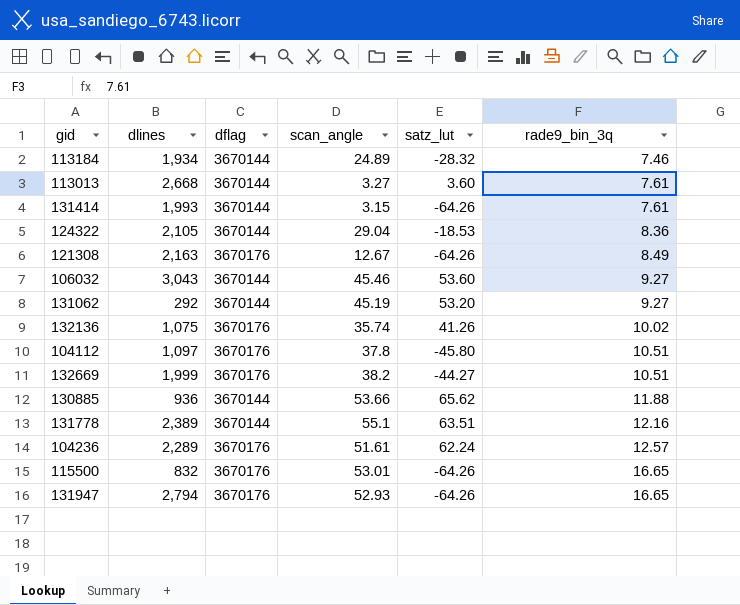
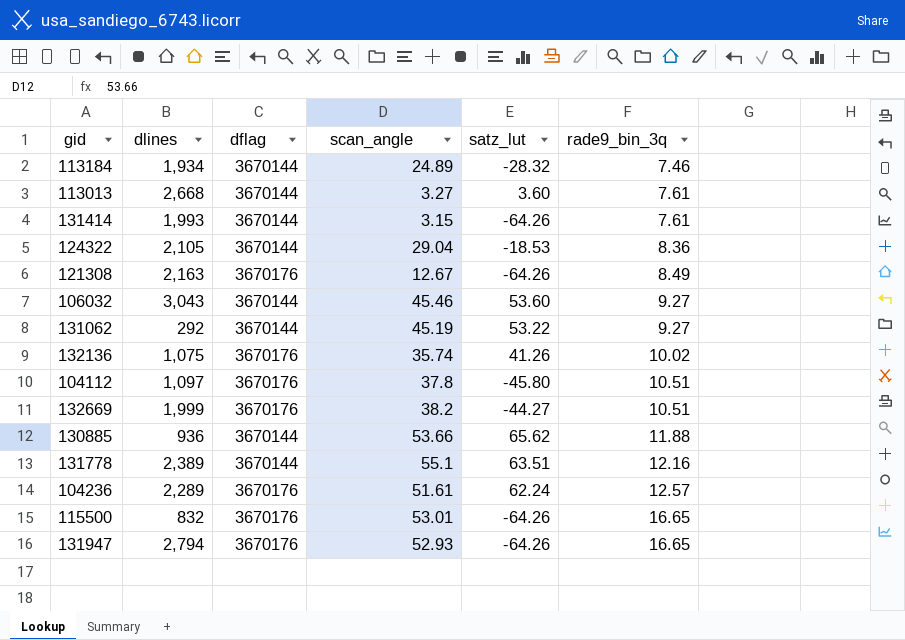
131062 | satz_lut: 53.20 -> 53.22

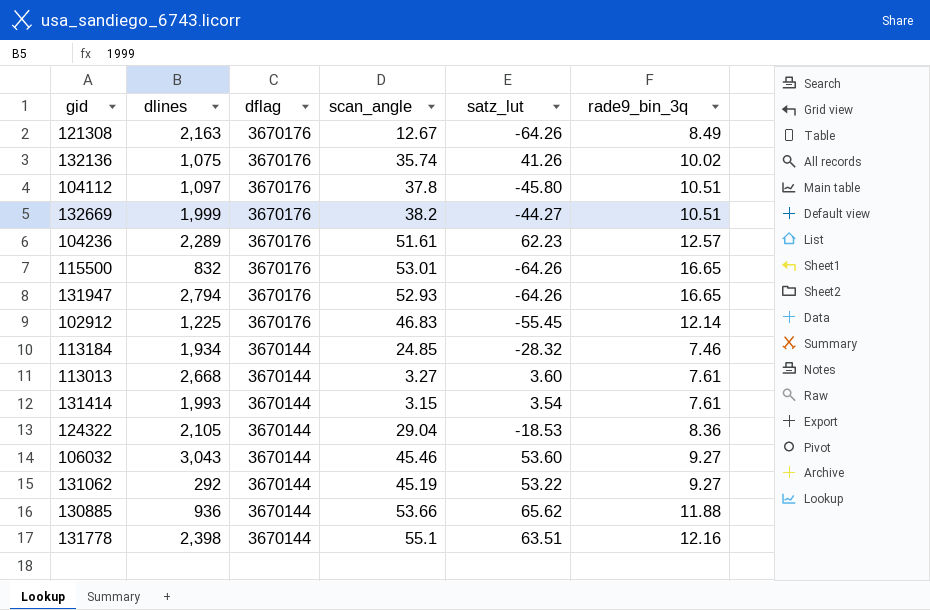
row order: rade9_bin_3q ascending -> dflag descending
104236 | satz_lut: 62.24 -> 62.23
row 102912: none -> 1,225 | 3670176 | 46.83 | -55.45 | 12.14
113184 | scan_angle: 24.89 -> 24.85
131414 | satz_lut: -64.26 -> 3.54
131778 | dlines: 2,389 -> 2,398

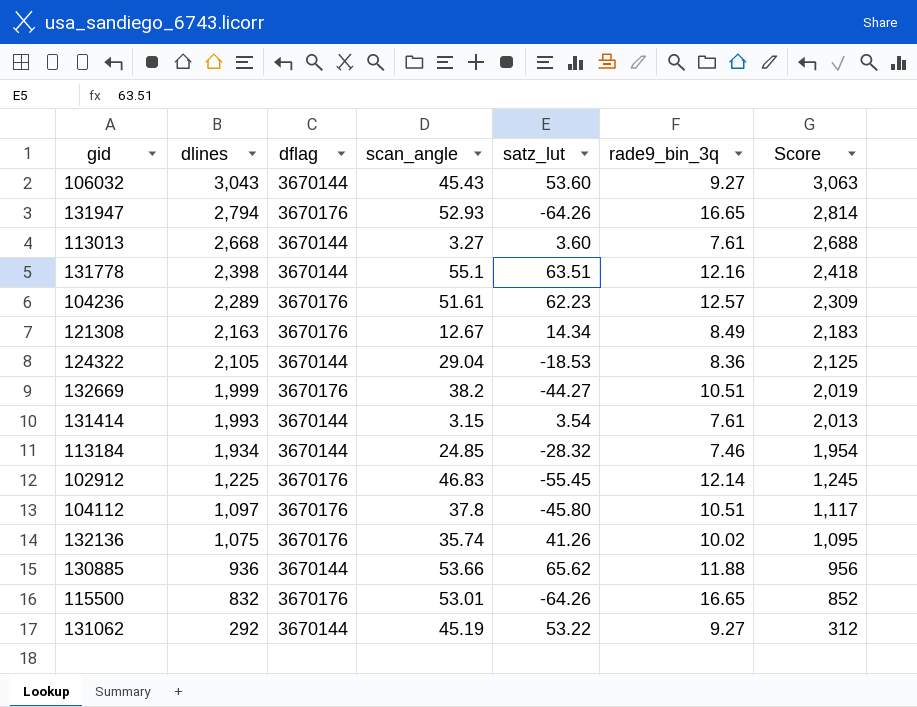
row order: dflag descending -> dlines descending
column Score | formula: none -> [dlines] + 20
106032 | scan_angle: 45.46 -> 45.43
121308 | satz_lut: -64.26 -> 14.34

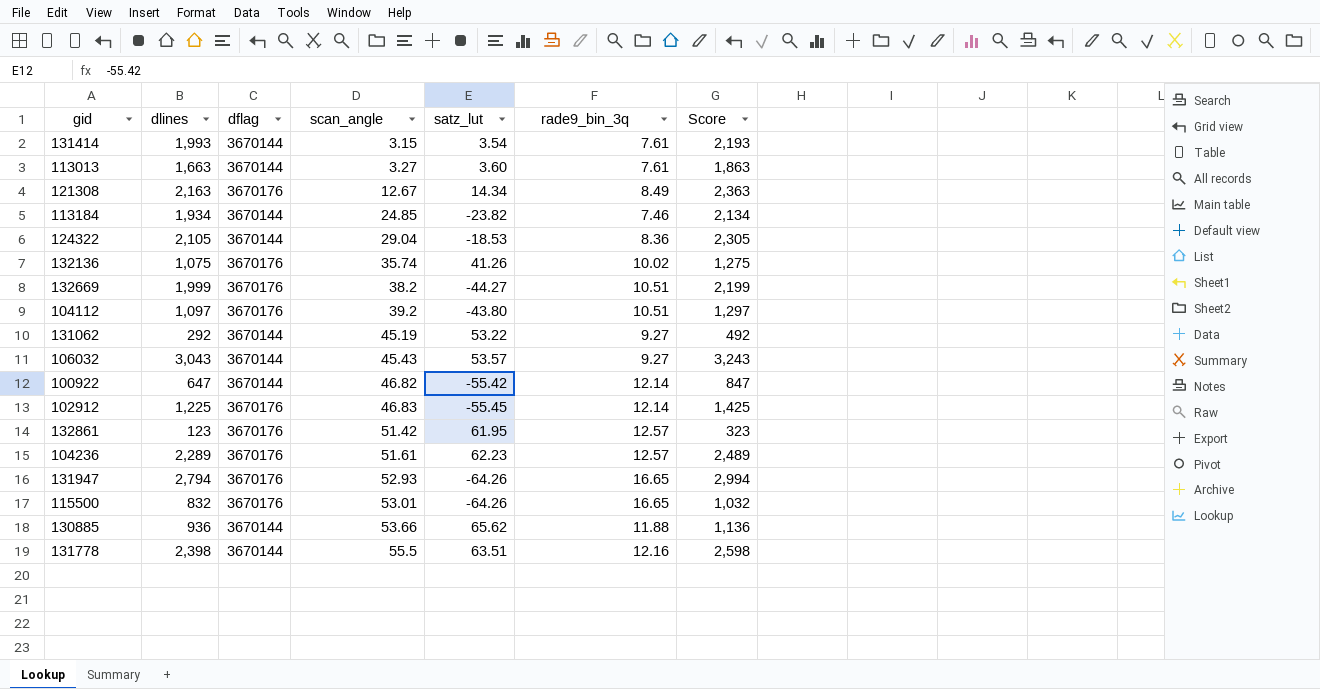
row order: dlines descending -> scan_angle ascending
column Score | formula: [dlines] + 20 -> [dlines] + 200
113013 | dlines: 2,668 -> 1,663
113184 | satz_lut: -28.32 -> -23.82
104112 | scan_angle: 37.8 -> 39.2
104112 | satz_lut: -45.80 -> -43.80
106032 | satz_lut: 53.60 -> 53.57
row 100922: none -> 647 | 3670144 | 46.82 | -55.42 | 12.14 | 847
row 132861: none -> 123 | 3670176 | 51.42 | 61.95 | 12.57 | 323
131778 | scan_angle: 55.1 -> 55.5

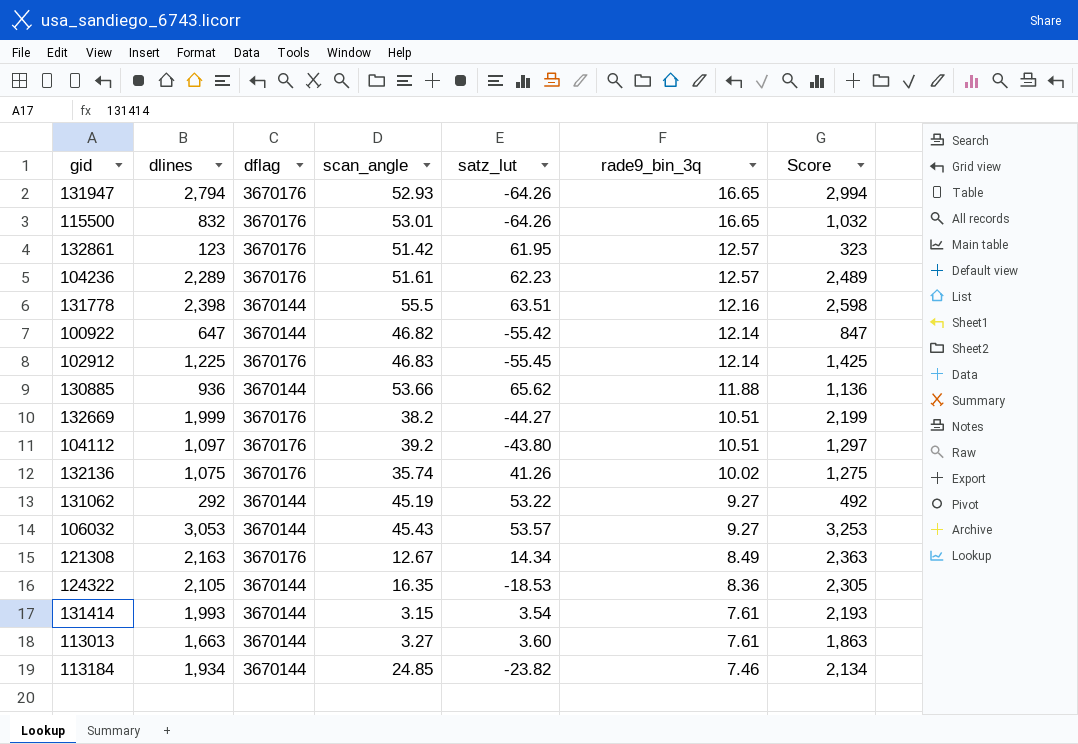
row order: scan_angle ascending -> rade9_bin_3q descending
106032 | dlines: 3,043 -> 3,053
106032 | Score: 3,243 -> 3,253
124322 | scan_angle: 29.04 -> 16.35

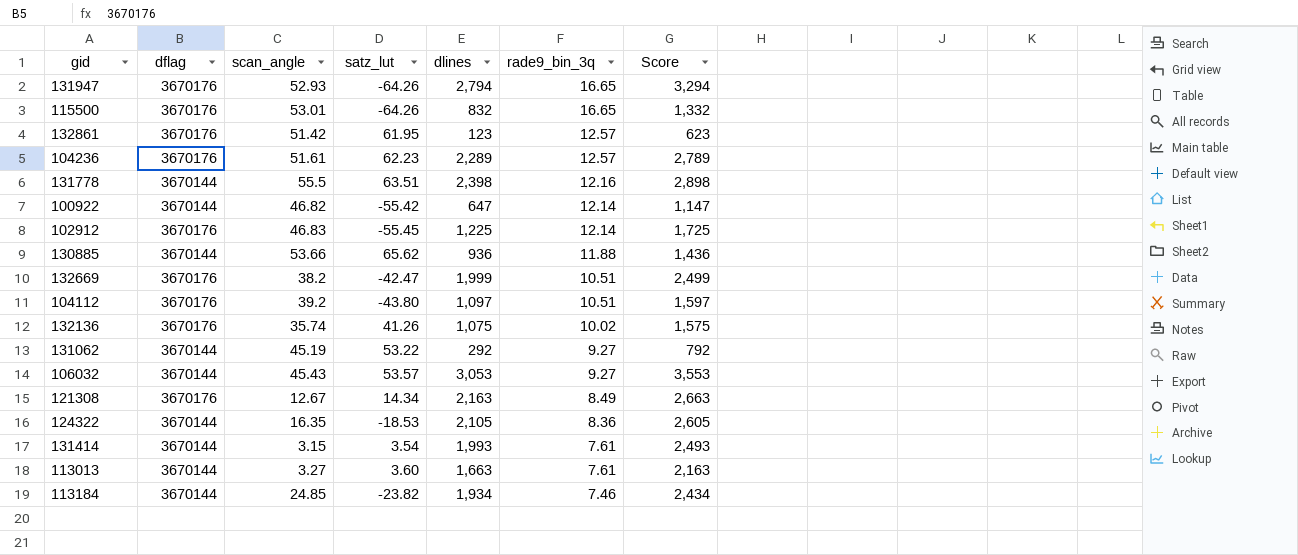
column dlines | position: 2 -> 5
column Score | formula: [dlines] + 200 -> [dlines] + 500
132669 | satz_lut: -44.27 -> -42.47

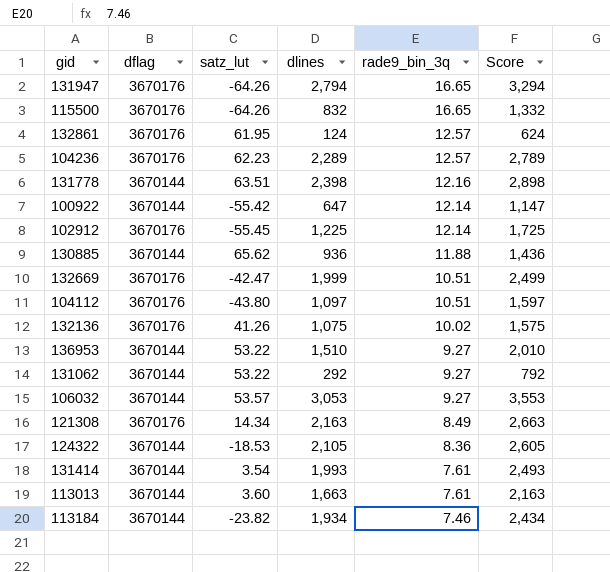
column scan_angle | position: 3 -> none
132861 | dlines: 123 -> 124
132861 | Score: 623 -> 624
row 136953: none -> 3670144 | 53.22 | 1,510 | 9.27 | 2,010

